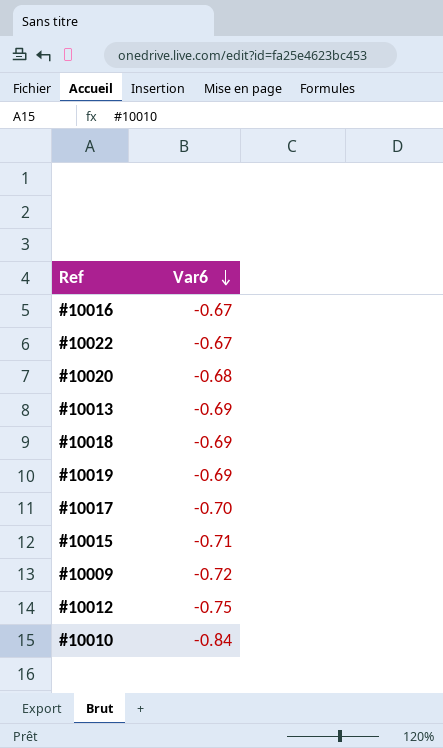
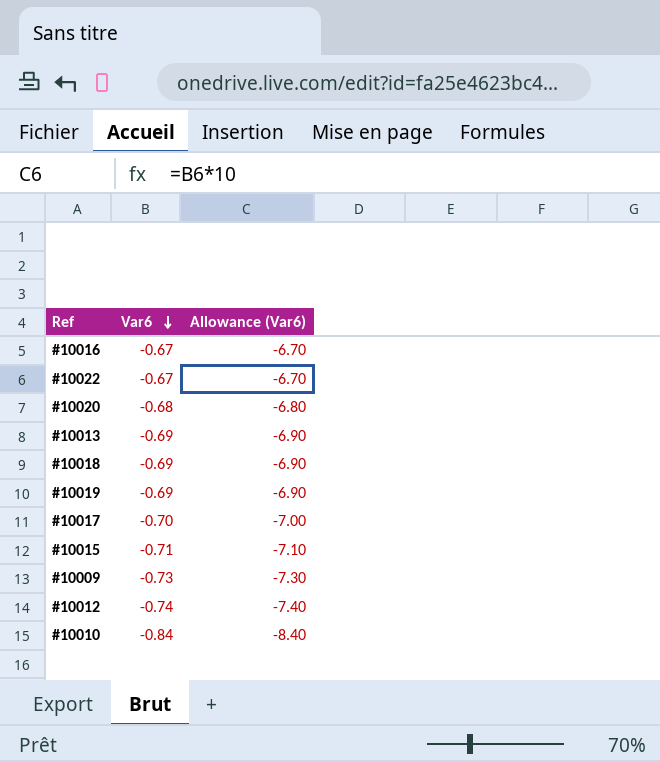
column Allowance (Var6) | formula: none -> [Var6] * 10
#10009 | Var6: -0.72 -> -0.73
#10012 | Var6: -0.75 -> -0.74

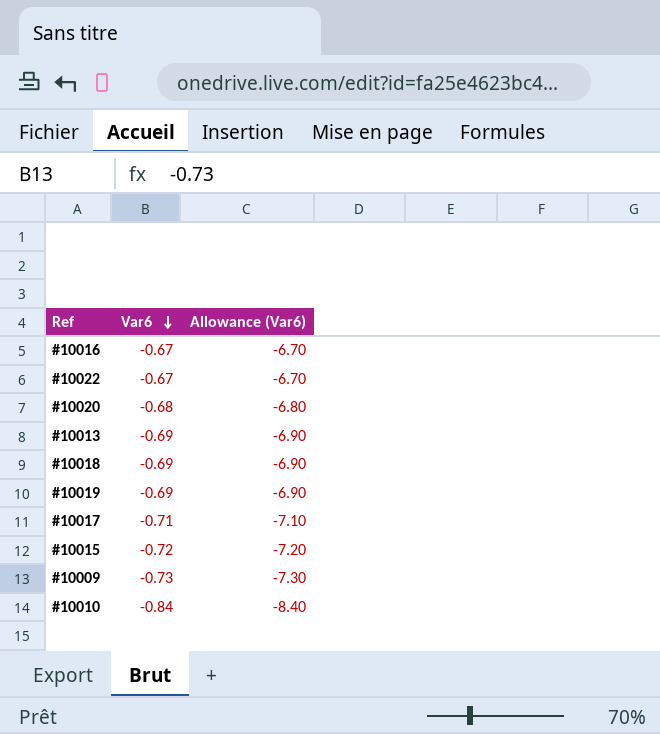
row #10012: -0.74 | -7.40 -> none
#10017 | Var6: -0.70 -> -0.71
#10017 | Allowance (Var6): -7.00 -> -7.10
#10015 | Var6: -0.71 -> -0.72
#10015 | Allowance (Var6): -7.10 -> -7.20

